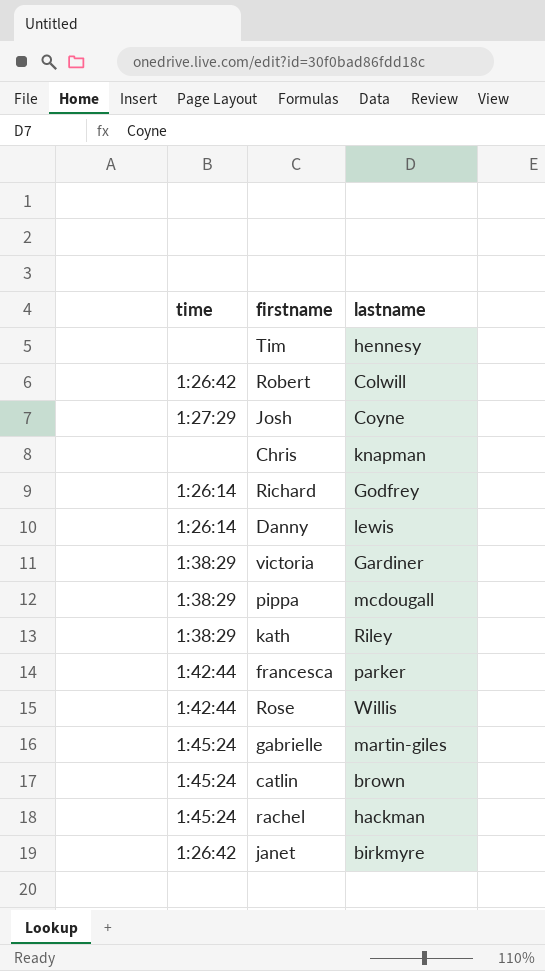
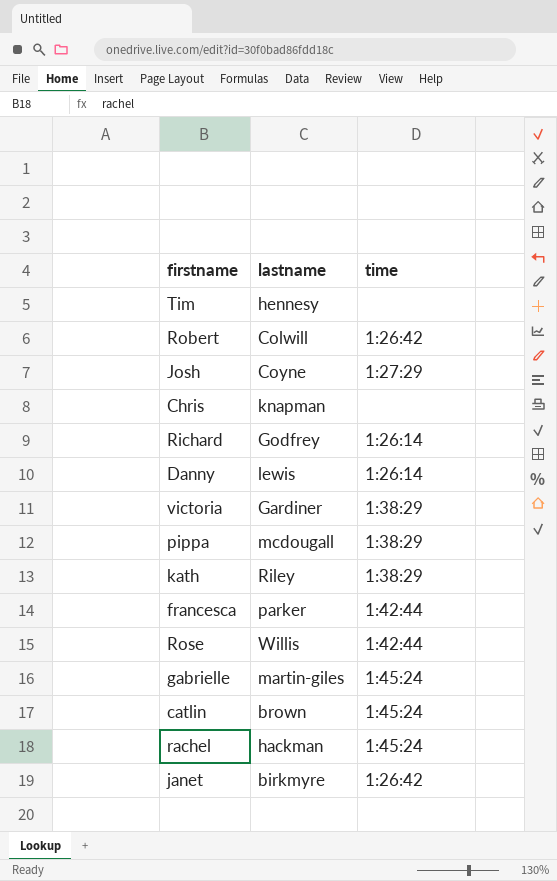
column time | position: 1 -> 3

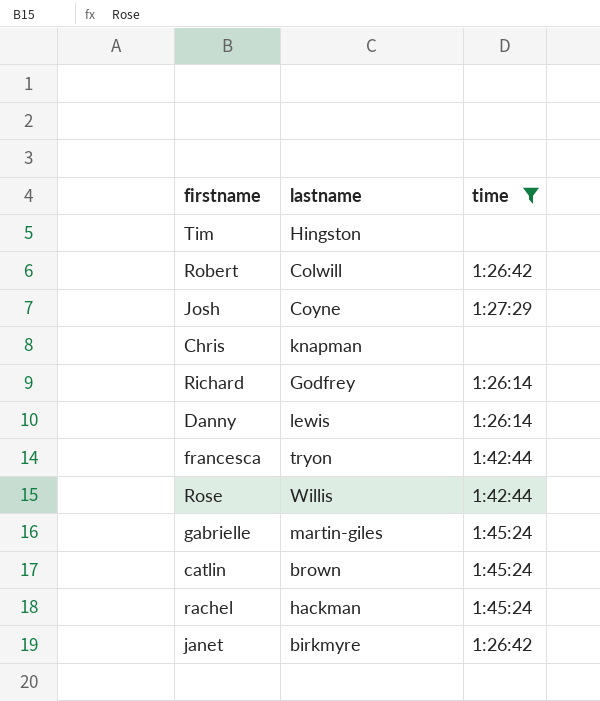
filter: none -> time != 1:38:29
Tim | lastname: hennesy -> Hingston
francesca | lastname: parker -> tryon

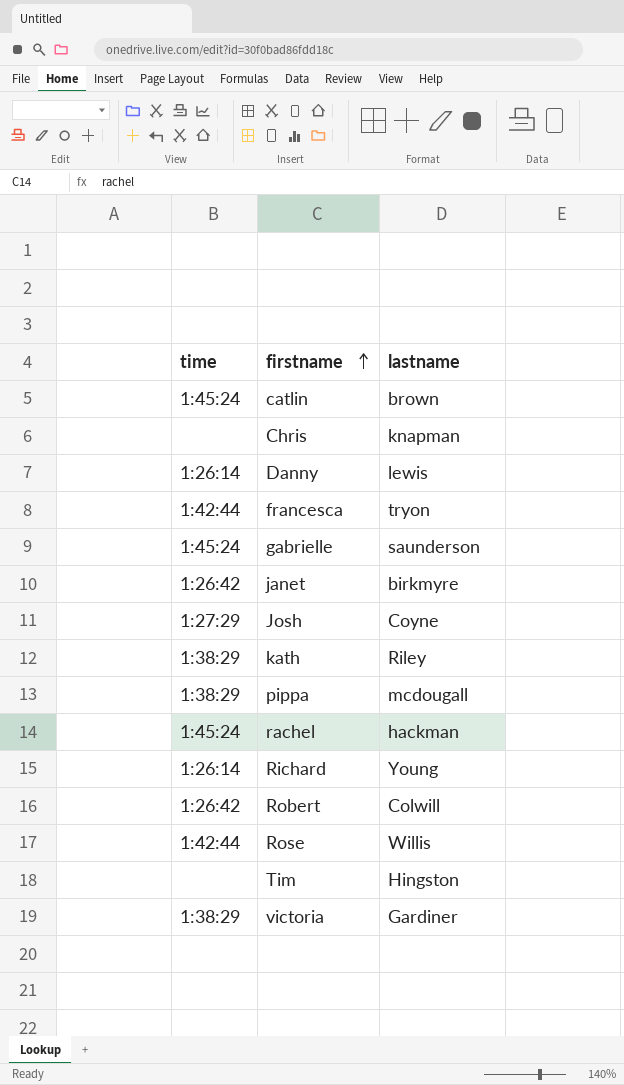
filter: time != 1:38:29 -> none
row order: none -> firstname ascending
column time | position: 3 -> 1
gabrielle | lastname: martin-giles -> saunderson
Richard | lastname: Godfrey -> Young

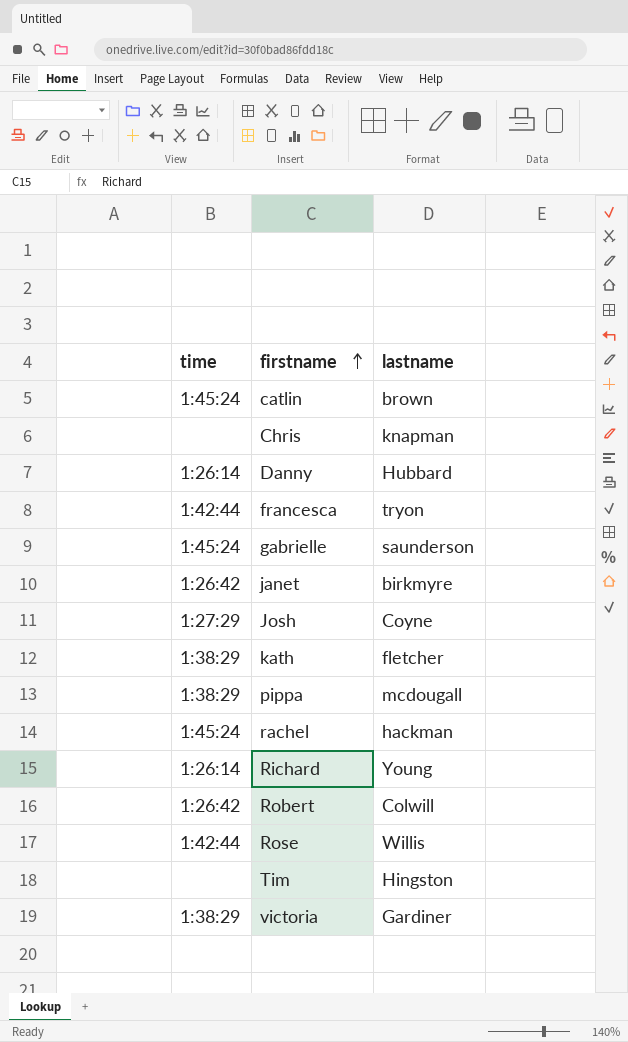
Danny | lastname: lewis -> Hubbard
kath | lastname: Riley -> fletcher

